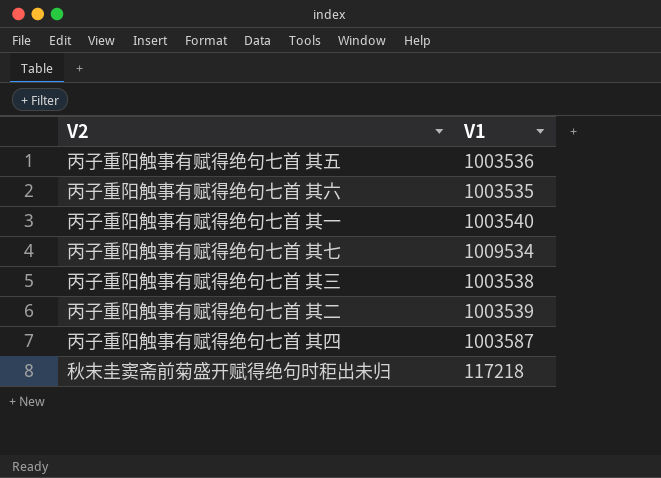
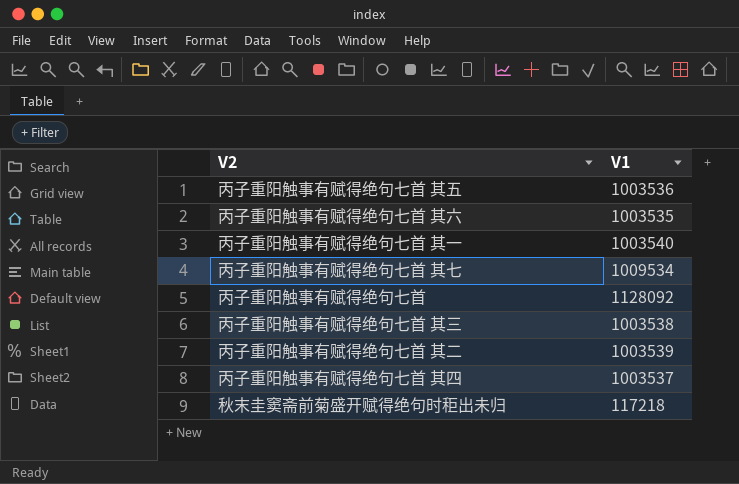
row 丙子重阳触事有赋得绝句七首: none -> 1128092
丙子重阳触事有赋得绝句七首 其四 | V1: 1003587 -> 1003537

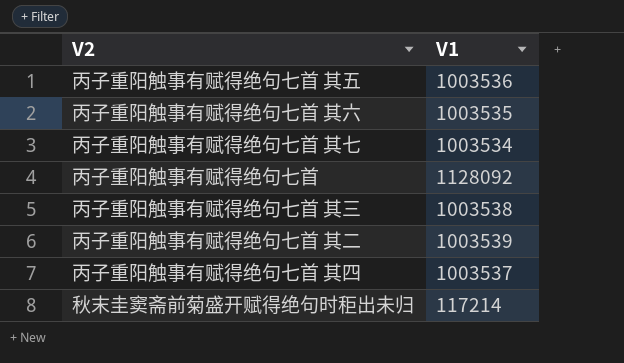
row 丙子重阳触事有赋得绝句七首 其一: 1003540 -> none
丙子重阳触事有赋得绝句七首 其七 | V1: 1009534 -> 1003534
秋末圭窦斋前菊盛开赋得绝句时秬出未归 | V1: 117218 -> 117214

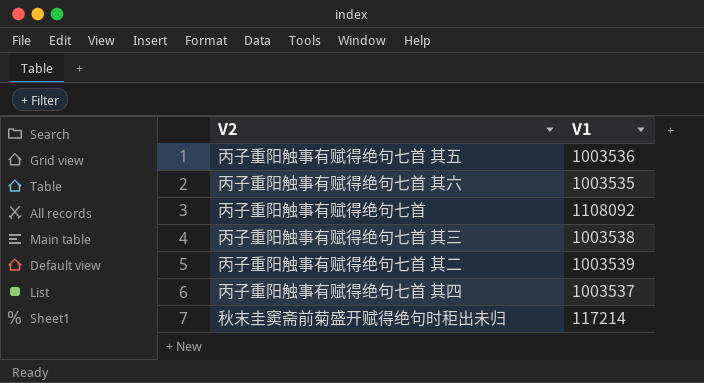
row 丙子重阳触事有赋得绝句七首 其七: 1003534 -> none
丙子重阳触事有赋得绝句七首 | V1: 1128092 -> 1108092

